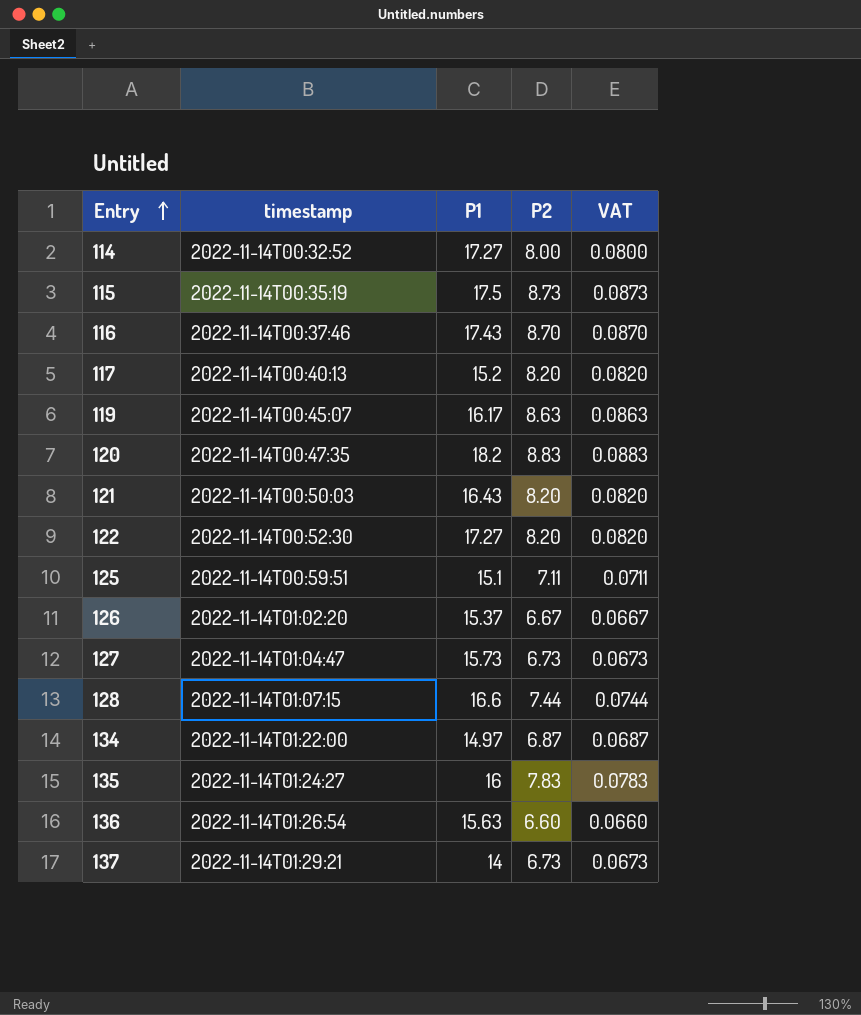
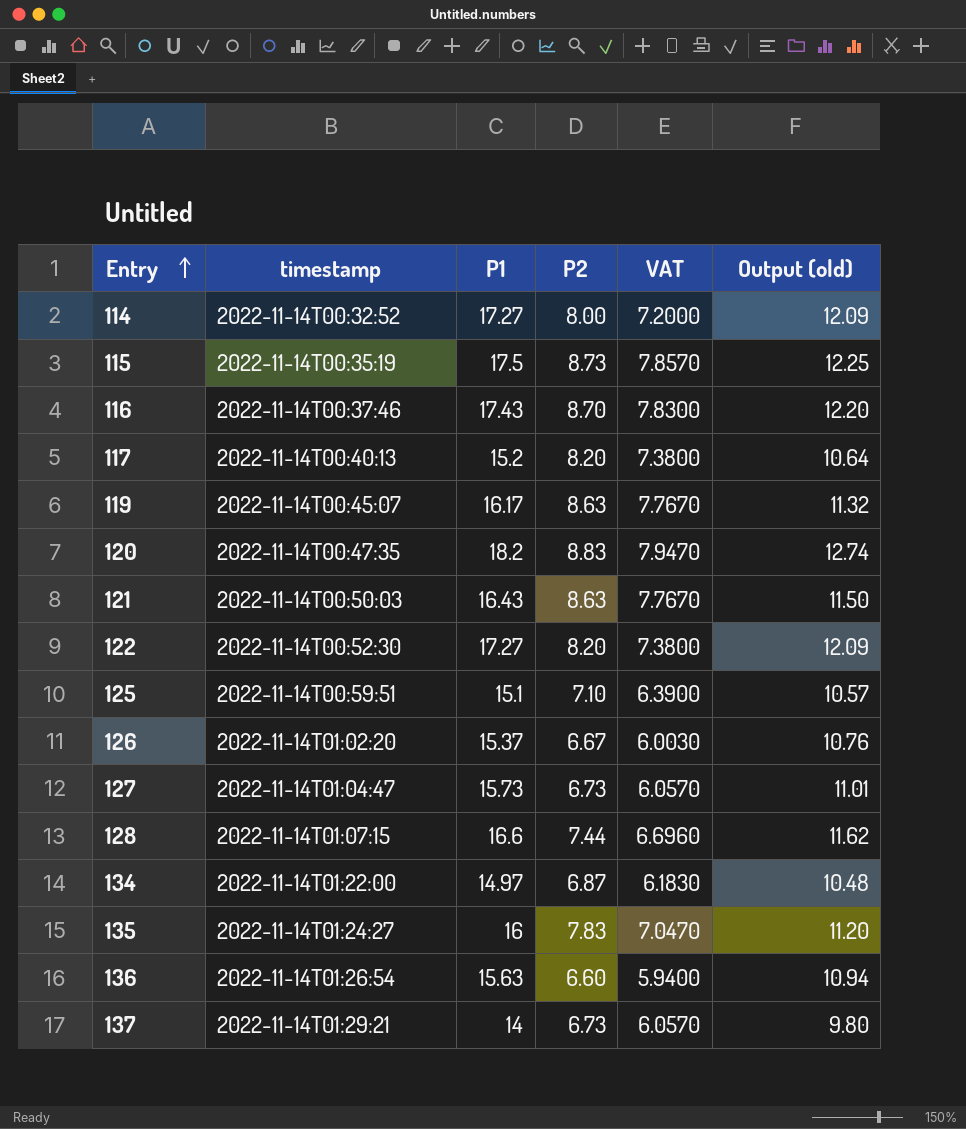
column VAT | formula: [P2] * 0.01 -> [P2] * 0.9
column Output (old) | formula: none -> [P1] * 0.7
121 | P2: 8.20 -> 8.63
125 | P2: 7.11 -> 7.10

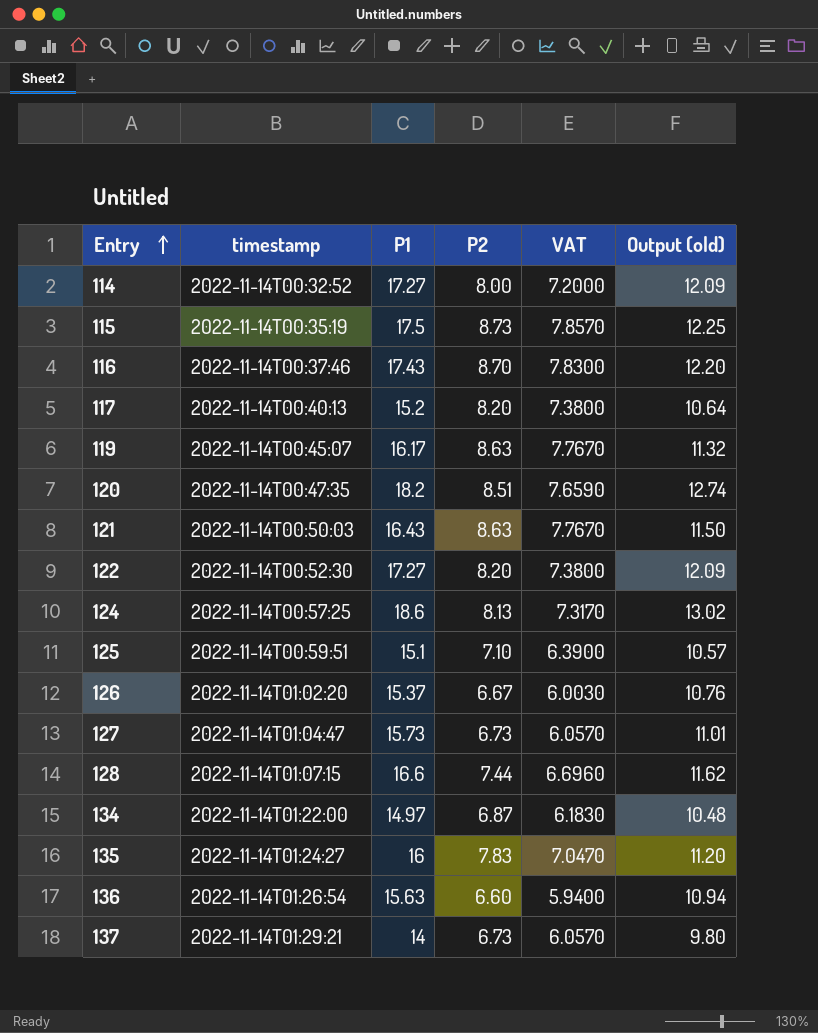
120 | P2: 8.83 -> 8.51
120 | VAT: 7.9470 -> 7.6590
row 124: none -> 2022-11-14T00:57:25 | 18.6 | 8.13 | 7.3170 | 13.02

